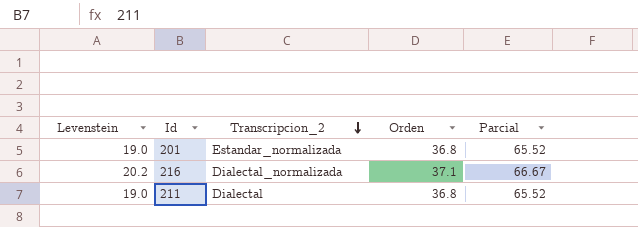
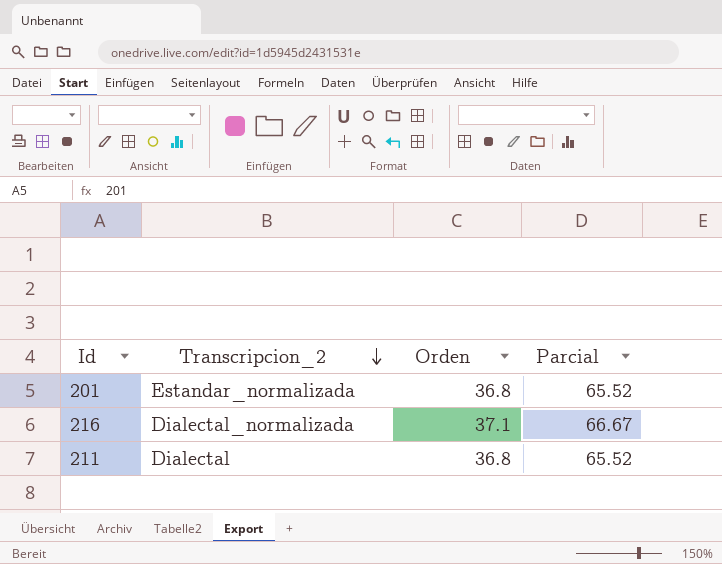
column Levenstein | position: 1 -> none

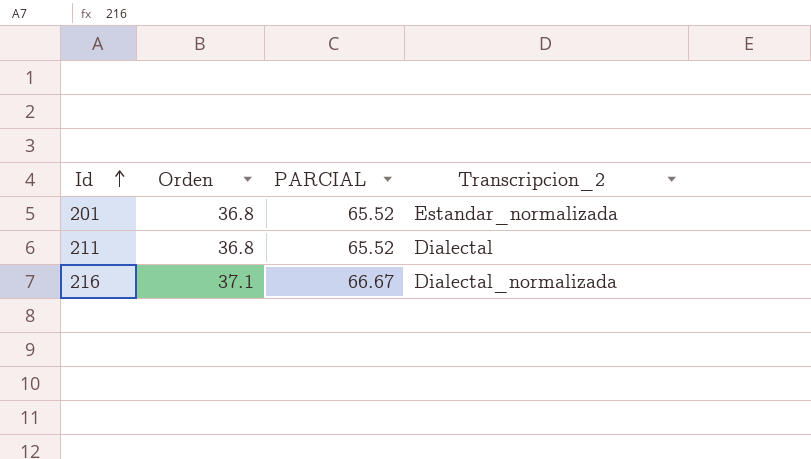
row order: Transcripcion_2 descending -> Id ascending
column name: Parcial -> PARCIAL
column Transcripcion_2 | position: 2 -> 4

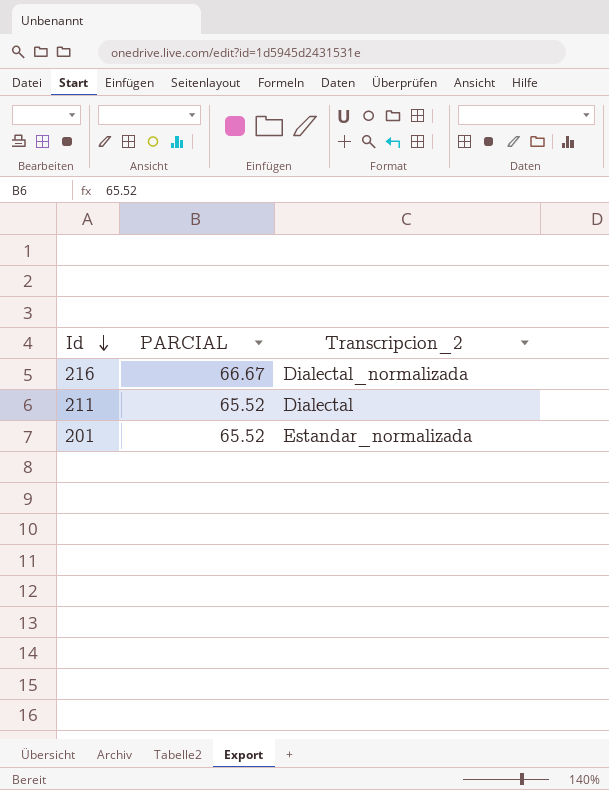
row order: Id ascending -> Id descending
column Orden | position: 2 -> none

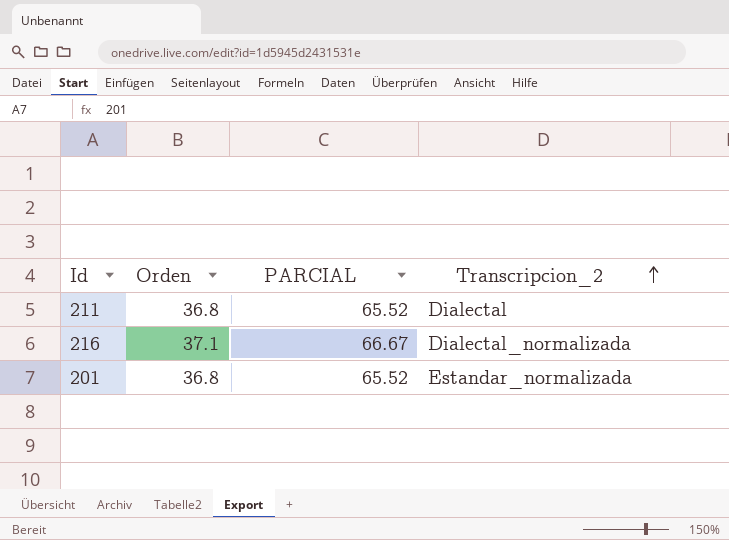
row order: Id descending -> Transcripcion_2 ascending
column Orden | position: none -> 2

